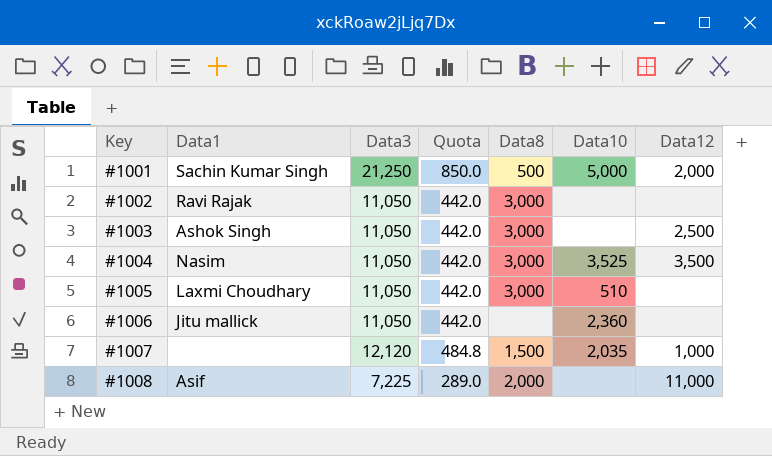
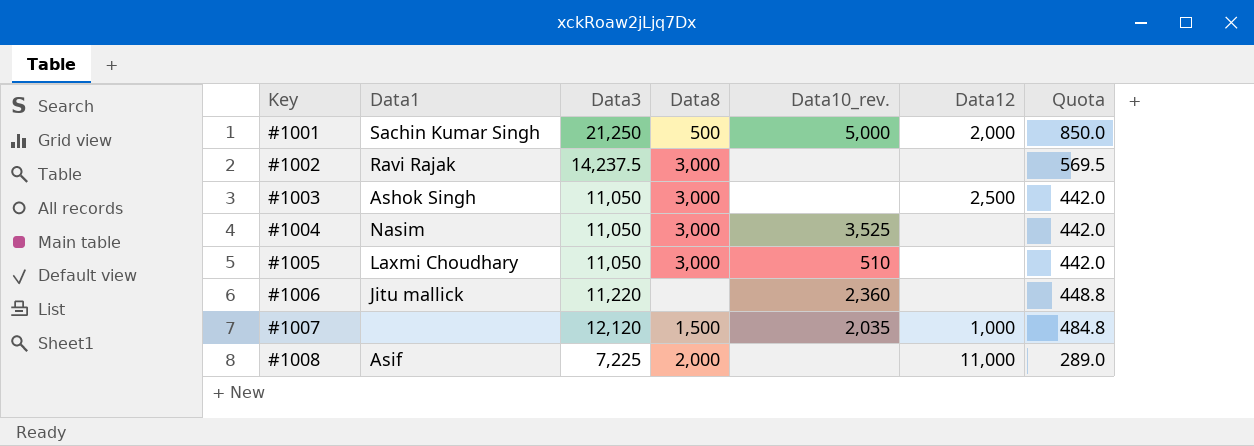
column name: Data10 -> Data10_rev.
column Quota | position: 4 -> 7
#1002 | Data3: 11,050 -> 14,237.5
#1002 | Quota: 442.0 -> 569.5
#1004 | Data12: 3,500 -> none
#1006 | Data3: 11,050 -> 11,220
#1006 | Quota: 442.0 -> 448.8

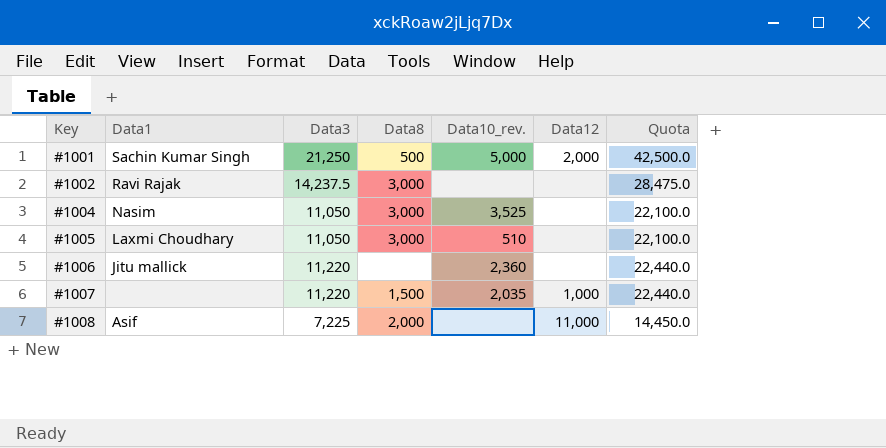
column Quota | formula: [Data3] * 0.04 -> [Data3] * 2
row #1003: Ashok Singh | 11,050 | 3,000 | none | 2,500 | 442.0 -> none
#1007 | Data3: 12,120 -> 11,220

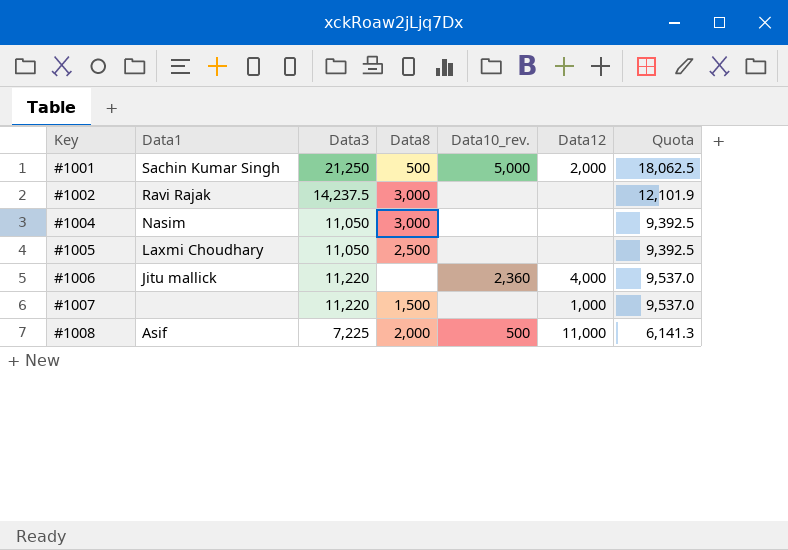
column Quota | formula: [Data3] * 2 -> [Data3] * 0.85
#1004 | Data10_rev.: 3,525 -> none
#1005 | Data8: 3,000 -> 2,500
#1005 | Data10_rev.: 510 -> none
#1006 | Data12: none -> 4,000
#1007 | Data10_rev.: 2,035 -> none
#1008 | Data10_rev.: none -> 500

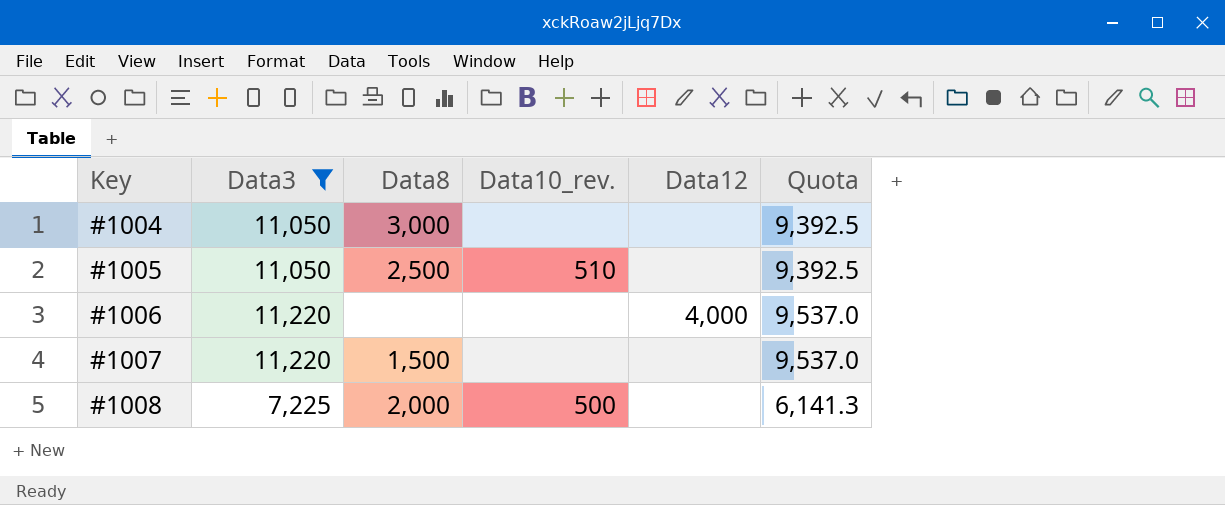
filter: none -> Data3 <= 11,220
column Data1 | position: 2 -> none
#1005 | Data10_rev.: none -> 510
#1006 | Data10_rev.: 2,360 -> none
#1007 | Data12: 1,000 -> none
#1008 | Data12: 11,000 -> none

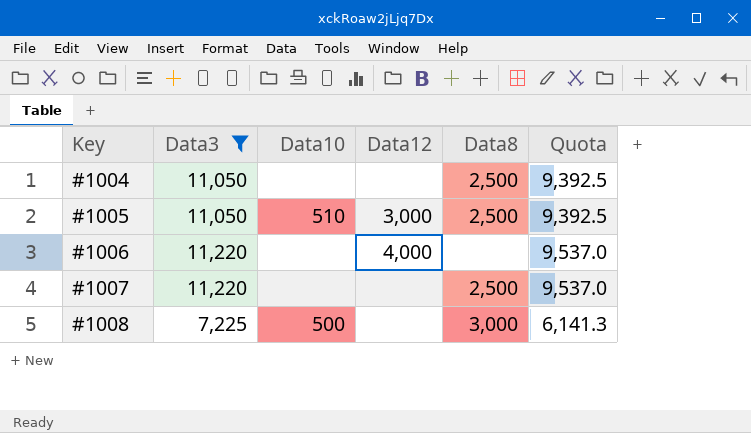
column name: Data10_rev. -> Data10
column Data8 | position: 3 -> 5
#1004 | Data8: 3,000 -> 2,500
#1005 | Data12: none -> 3,000
#1007 | Data8: 1,500 -> 2,500
#1008 | Data8: 2,000 -> 3,000

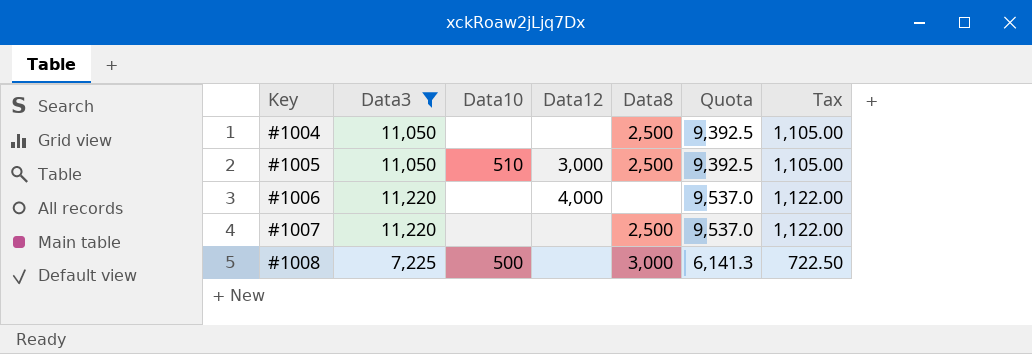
column Tax | formula: none -> [Data3] * 0.1

